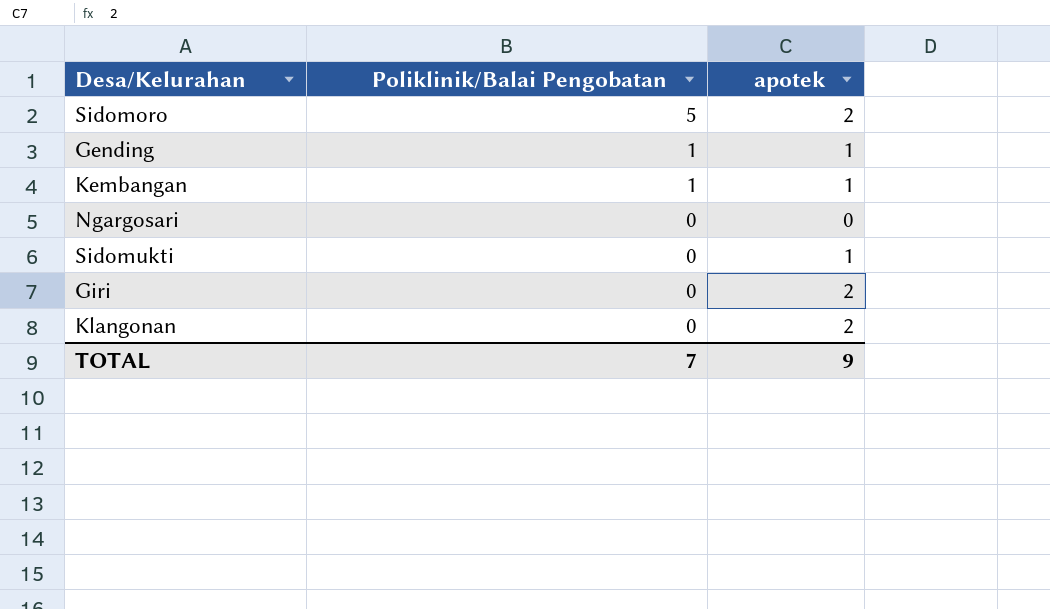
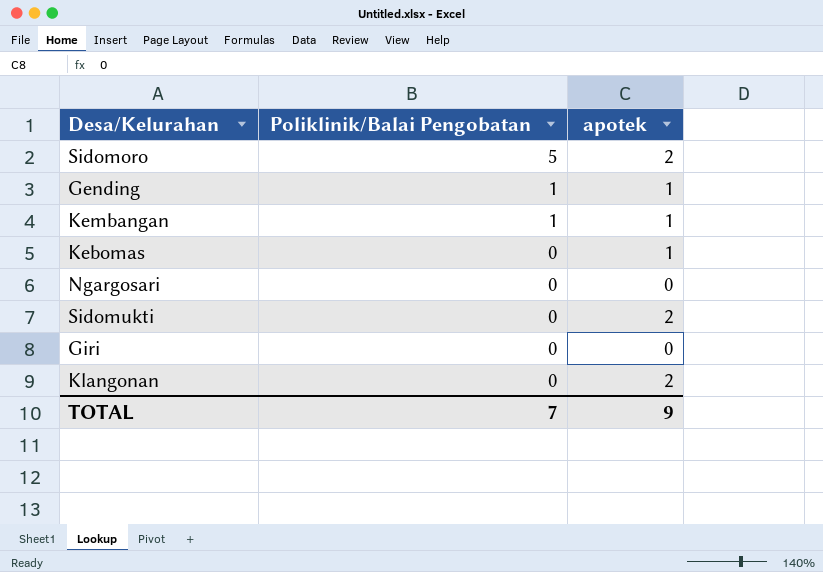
row Kebomas: none -> 0 | 1
Sidomukti | apotek: 1 -> 2
Giri | apotek: 2 -> 0

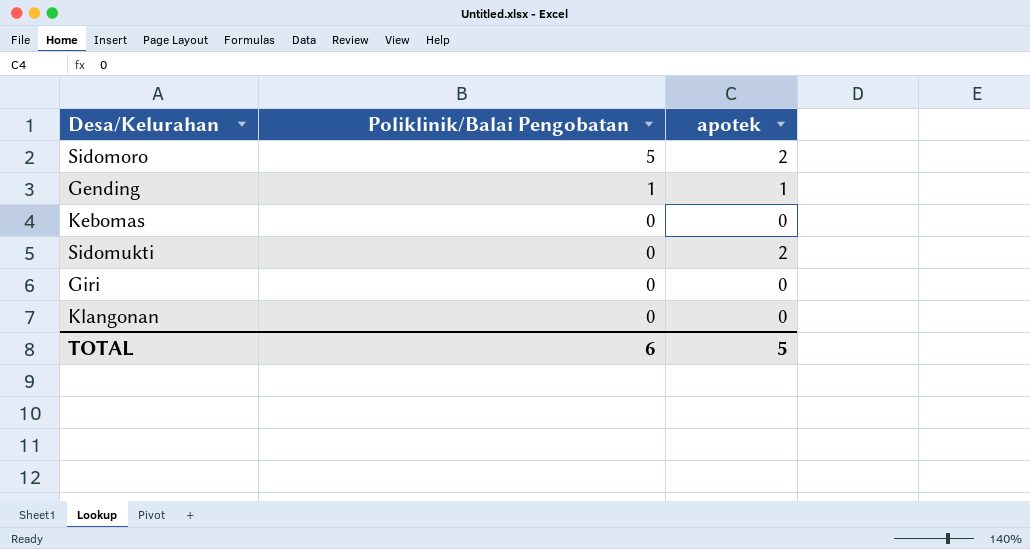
row Kembangan: 1 | 1 -> none
row Ngargosari: 0 | 0 -> none
Kebomas | apotek: 1 -> 0
Klangonan | apotek: 2 -> 0
TOTAL | Poliklinik/Balai Pengobatan: 7 -> 6
TOTAL | apotek: 9 -> 5

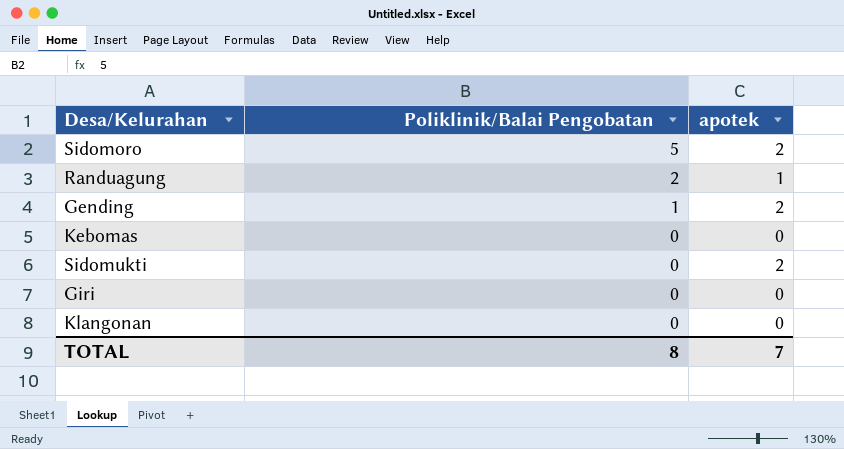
row Randuagung: none -> 2 | 1
Gending | apotek: 1 -> 2
TOTAL | Poliklinik/Balai Pengobatan: 6 -> 8
TOTAL | apotek: 5 -> 7

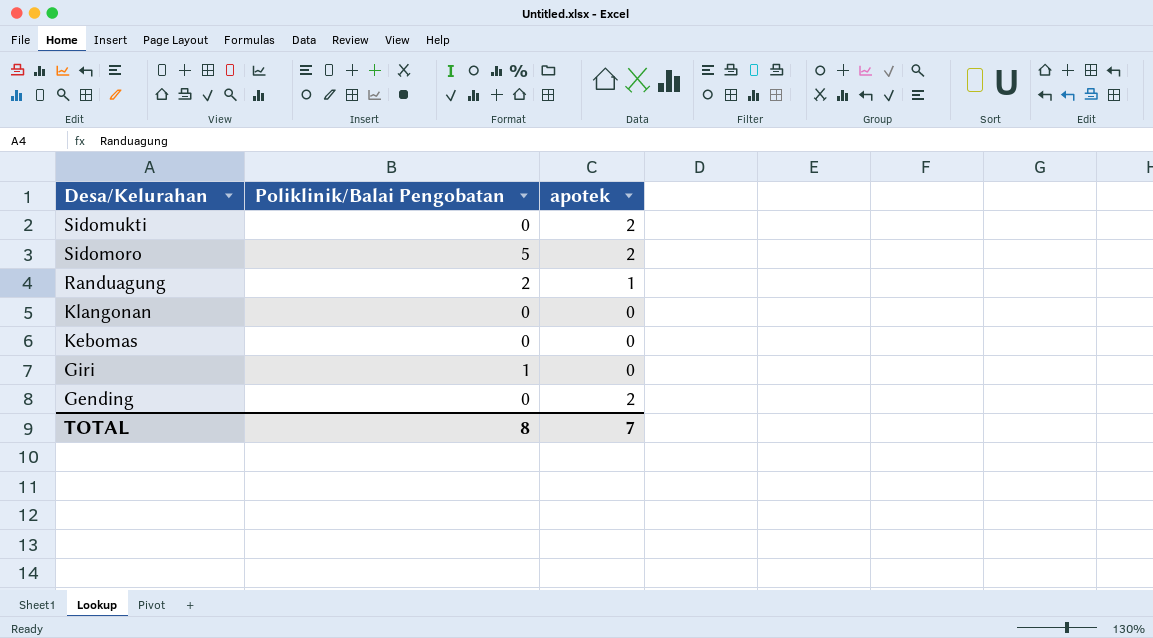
row order: Poliklinik/Balai Pengobatan descending -> Desa/Kelurahan descending
Giri | Poliklinik/Balai Pengobatan: 0 -> 1
Gending | Poliklinik/Balai Pengobatan: 1 -> 0

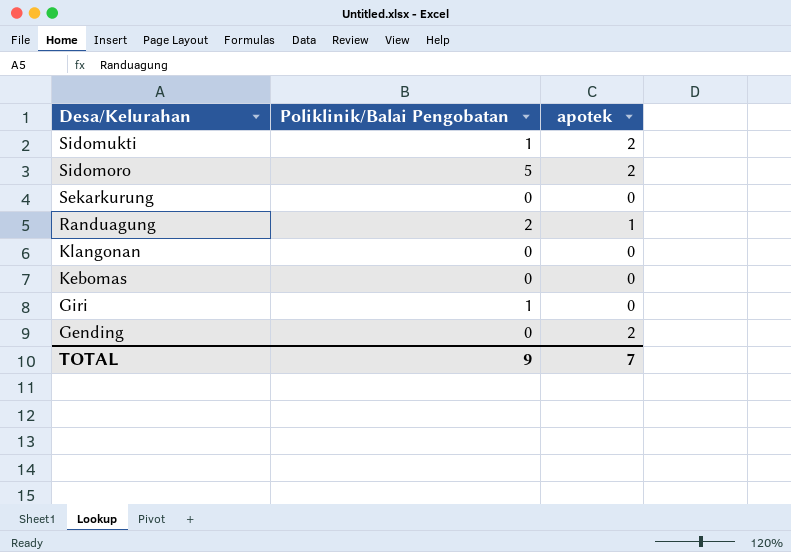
Sidomukti | Poliklinik/Balai Pengobatan: 0 -> 1
row Sekarkurung: none -> 0 | 0
TOTAL | Poliklinik/Balai Pengobatan: 8 -> 9

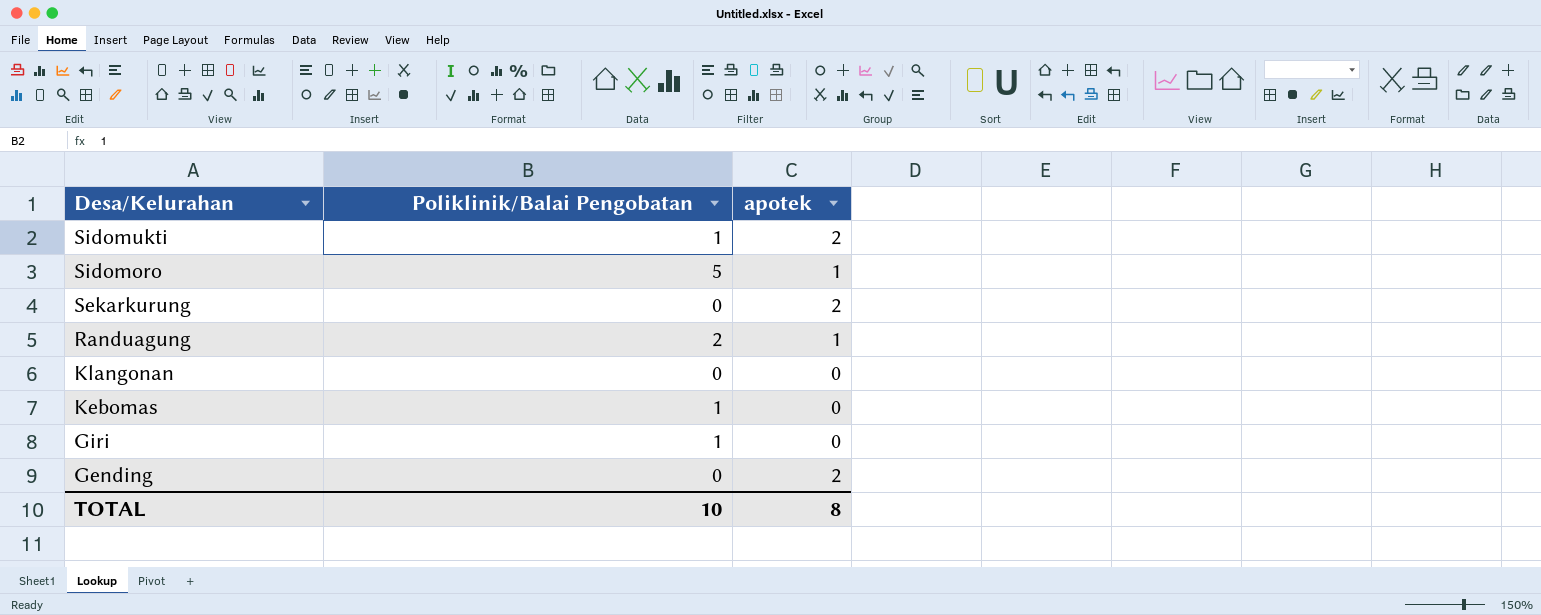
Sidomoro | apotek: 2 -> 1
Sekarkurung | apotek: 0 -> 2
Kebomas | Poliklinik/Balai Pengobatan: 0 -> 1
TOTAL | Poliklinik/Balai Pengobatan: 9 -> 10
TOTAL | apotek: 7 -> 8

